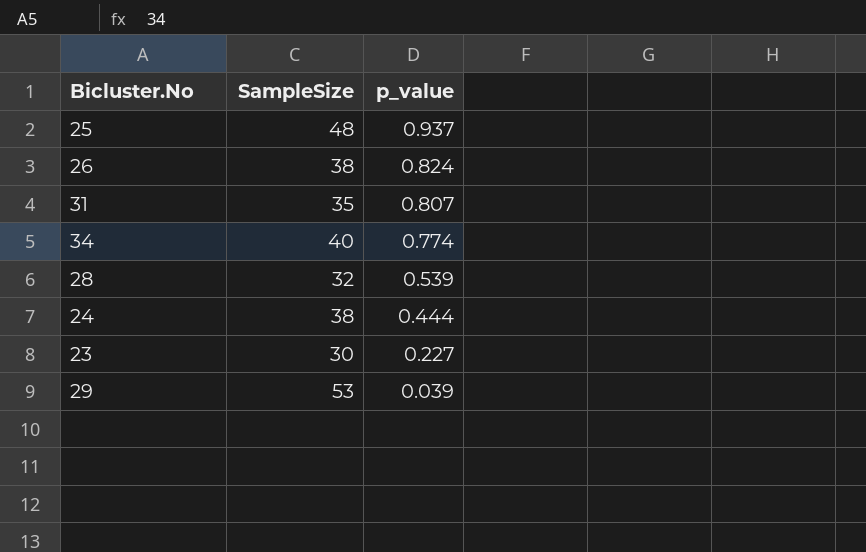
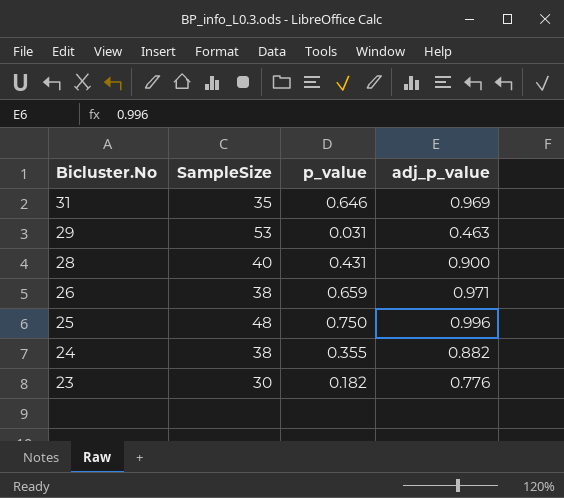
row order: p_value descending -> Bicluster.No descending
column adj_p_value | position: none -> 4
row 34: 40 | 0.774 -> none
31 | p_value: 0.807 -> 0.646
29 | p_value: 0.039 -> 0.031
28 | SampleSize: 32 -> 40
28 | p_value: 0.539 -> 0.431
26 | p_value: 0.824 -> 0.659
25 | p_value: 0.937 -> 0.750
24 | p_value: 0.444 -> 0.355
23 | p_value: 0.227 -> 0.182

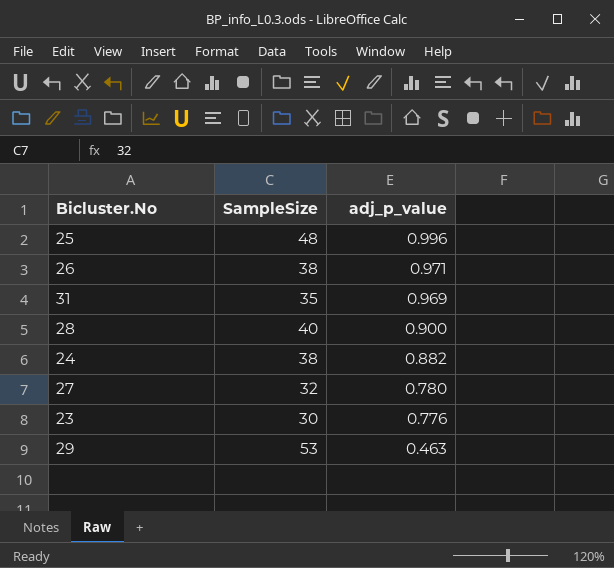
row order: Bicluster.No descending -> adj_p_value descending
column p_value | position: 3 -> none
row 27: none -> 32 | 0.780

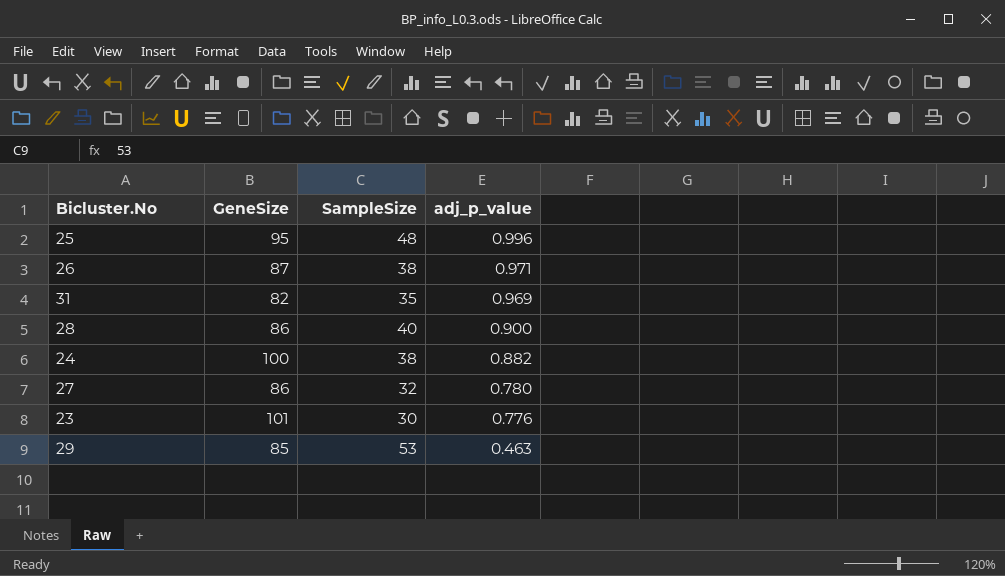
column GeneSize | position: none -> 2

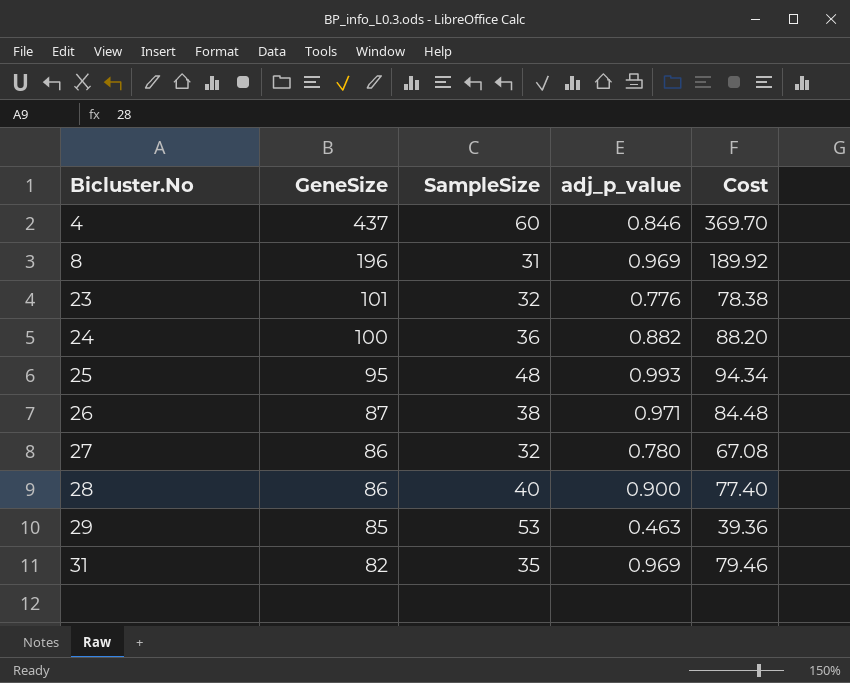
row order: adj_p_value descending -> Bicluster.No ascending
column Cost | formula: none -> [GeneSize] * [adj_p_value]
row 4: none -> 437 | 60 | 0.846 | 369.70
row 8: none -> 196 | 31 | 0.969 | 189.92
23 | SampleSize: 30 -> 32
24 | SampleSize: 38 -> 36
25 | adj_p_value: 0.996 -> 0.993

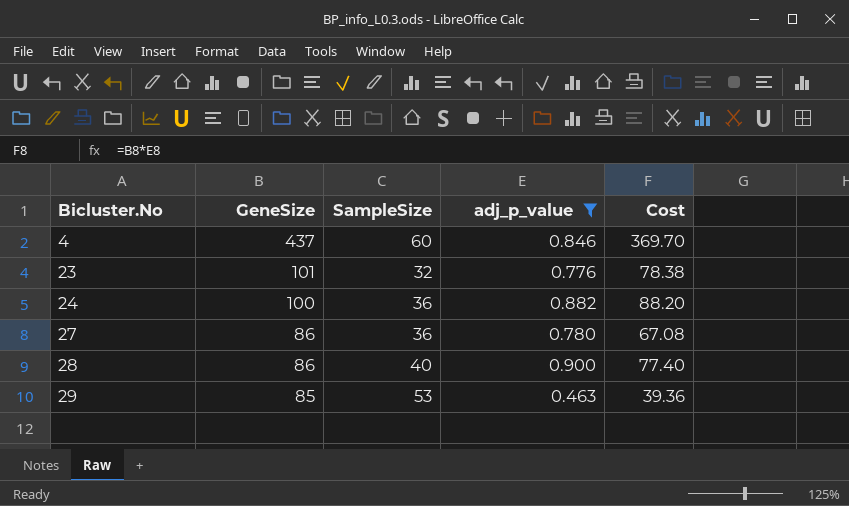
filter: none -> adj_p_value <= 0.900
27 | SampleSize: 32 -> 36

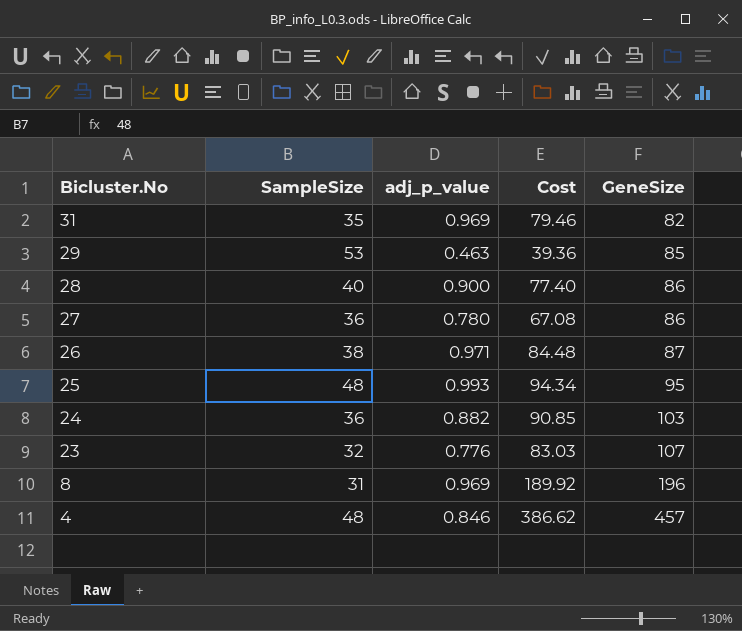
filter: adj_p_value <= 0.900 -> none
row order: Bicluster.No ascending -> Bicluster.No descending
column GeneSize | position: 2 -> 5
24 | Cost: 88.20 -> 90.85
24 | GeneSize: 100 -> 103
23 | Cost: 78.38 -> 83.03
23 | GeneSize: 101 -> 107
4 | SampleSize: 60 -> 48
4 | Cost: 369.70 -> 386.62
4 | GeneSize: 437 -> 457

